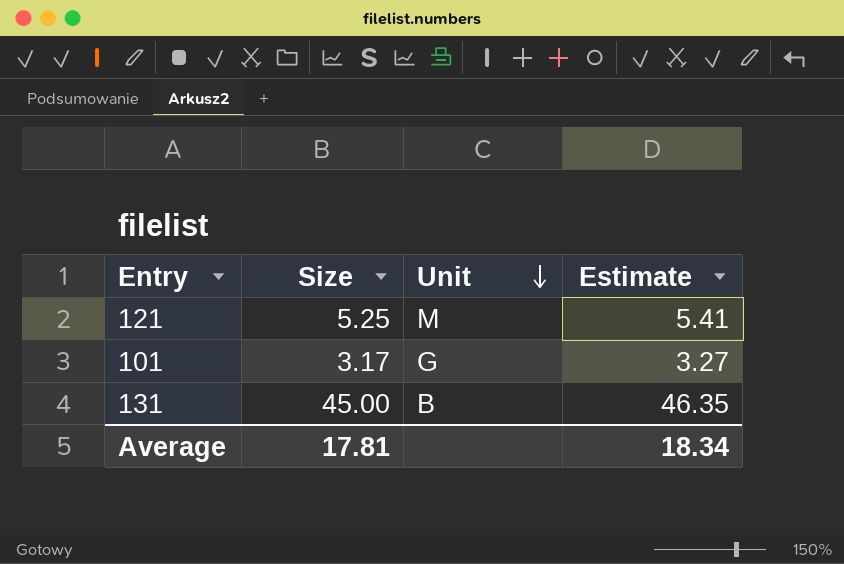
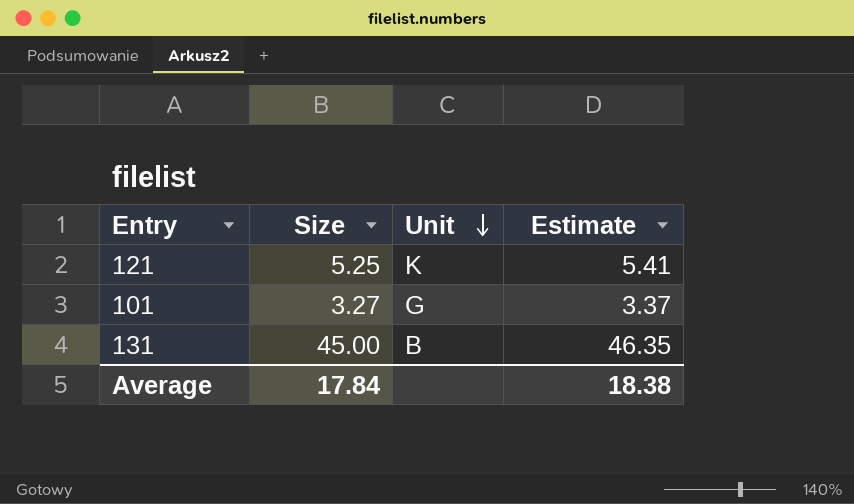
121 | Unit: M -> K
101 | Size: 3.17 -> 3.27
101 | Estimate: 3.27 -> 3.37
Average | Size: 17.81 -> 17.84
Average | Estimate: 18.34 -> 18.38

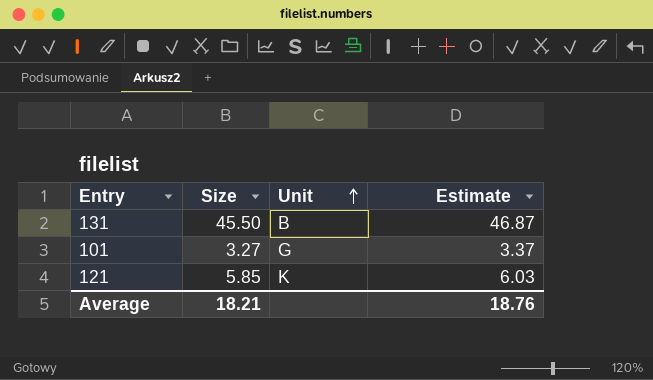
row order: Unit descending -> Unit ascending
131 | Size: 45.00 -> 45.50
131 | Estimate: 46.35 -> 46.87
121 | Size: 5.25 -> 5.85
121 | Estimate: 5.41 -> 6.03
Average | Size: 17.84 -> 18.21
Average | Estimate: 18.38 -> 18.76

